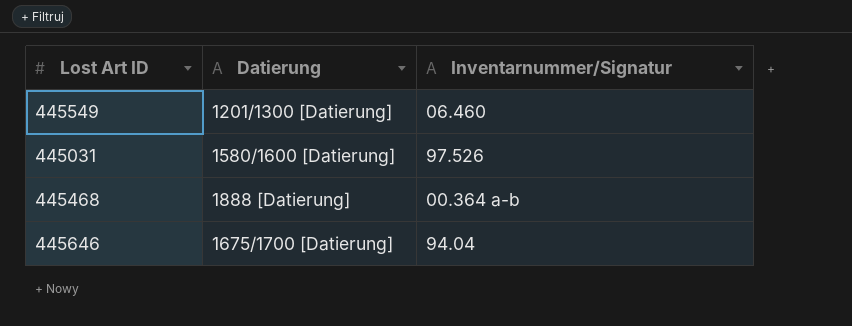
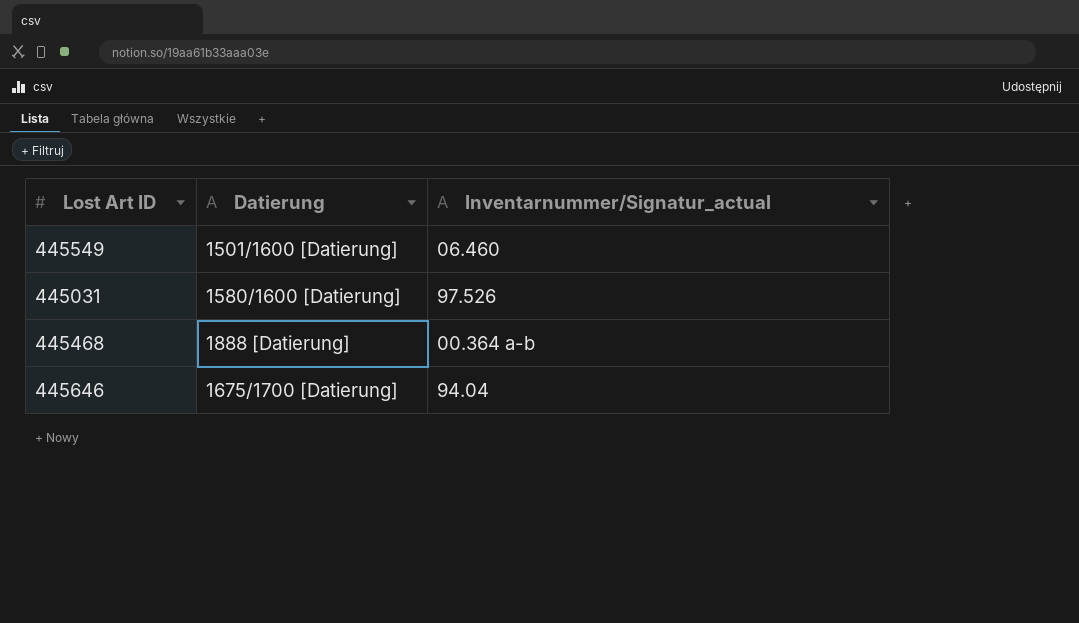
column name: Inventarnummer/Signatur -> Inventarnummer/Signatur_actual
445549 | Datierung: 1201/1300 [Datierung] -> 1501/1600 [Datierung]

